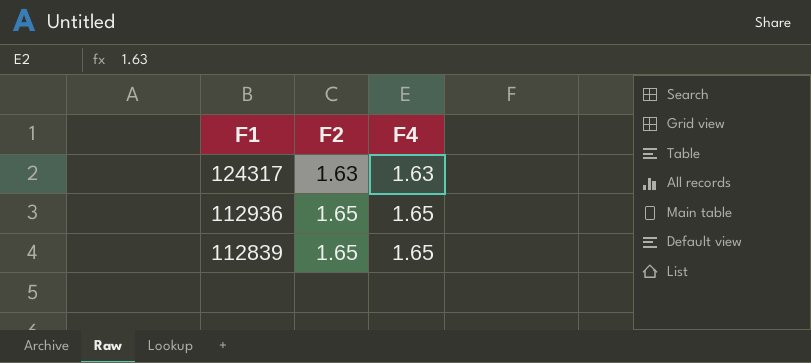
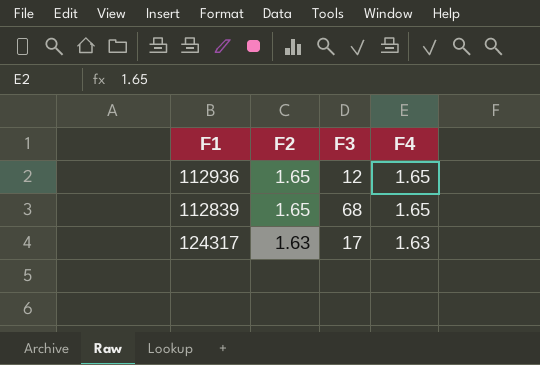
row order: F1 descending -> F2 descending
column F3 | position: none -> 3

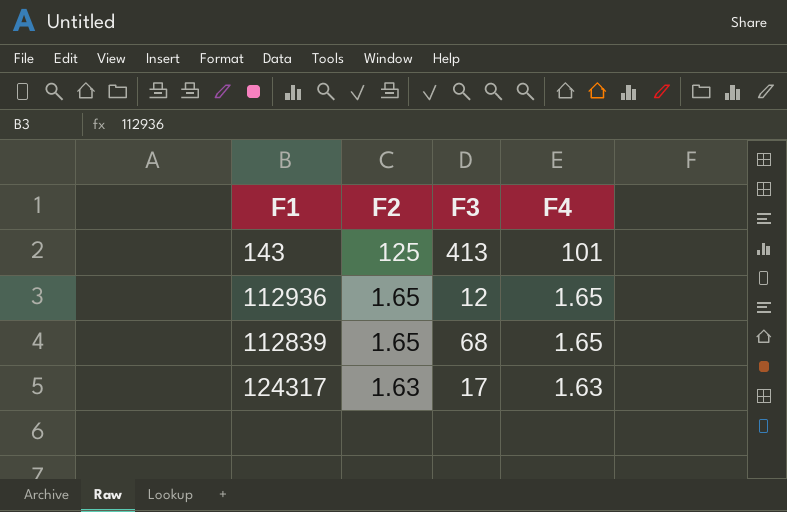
row 143: none -> 125 | 413 | 101

